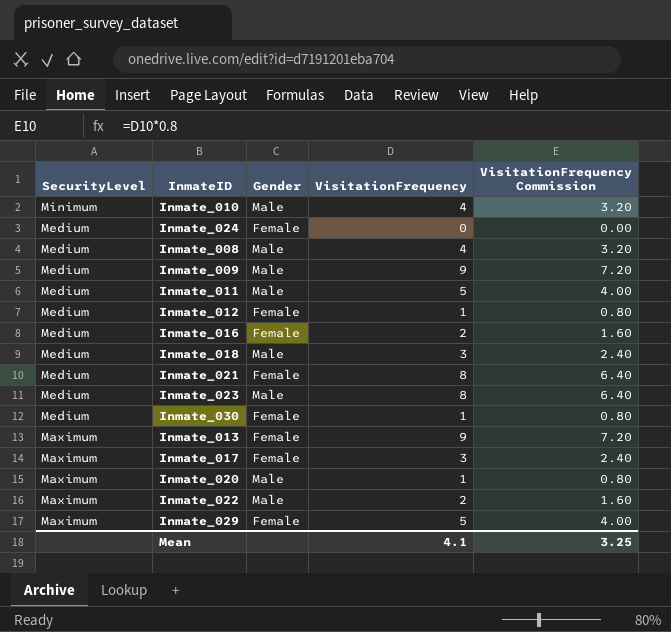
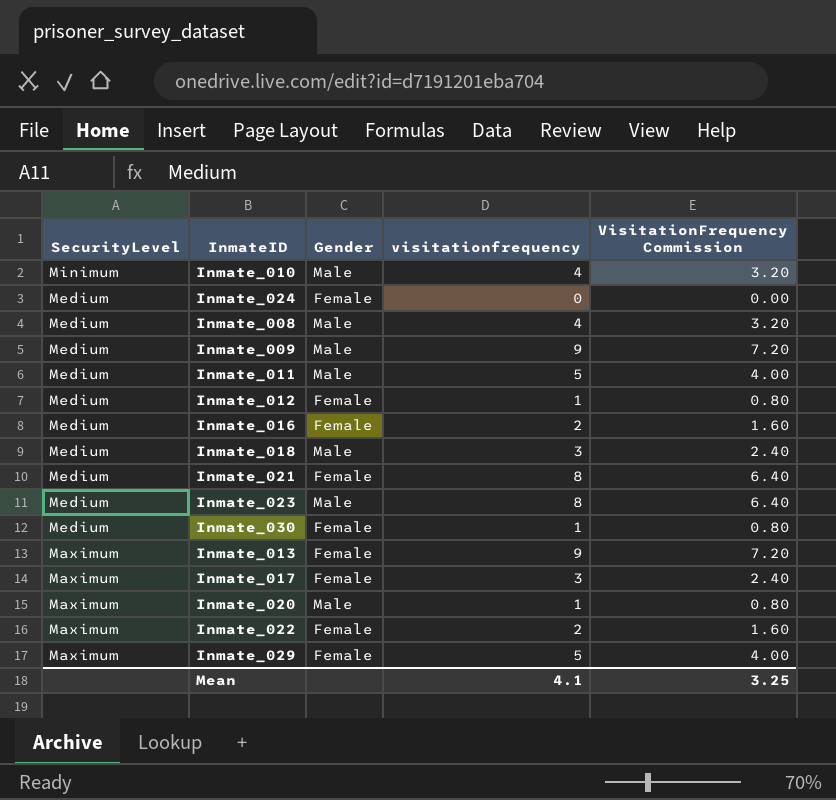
column name: VisitationFrequency -> visitationfrequency
Inmate_022 | Gender: Male -> Female

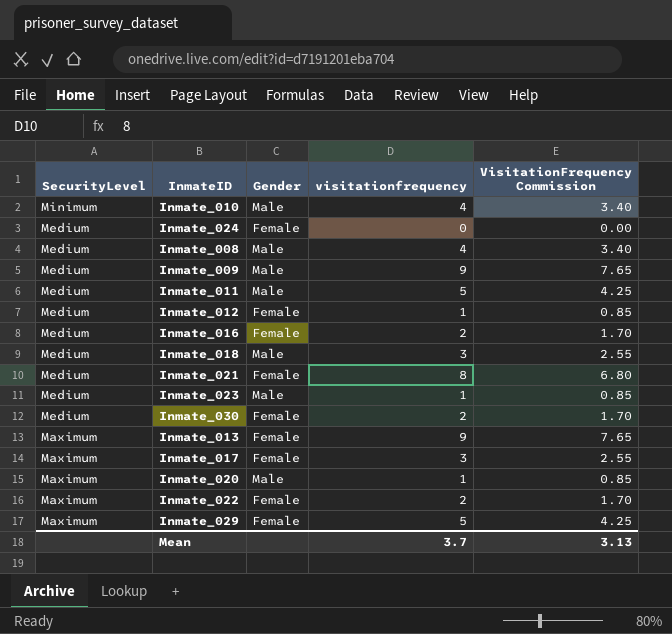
column VisitationFrequency Commission | formula: [visitationfrequency] * 0.8 -> [visitationfrequency] * 0.85
Inmate_023 | visitationfrequency: 8 -> 1
Inmate_030 | visitationfrequency: 1 -> 2
Mean | visitationfrequency: 4.1 -> 3.7
Mean | VisitationFrequency Commission: 3.25 -> 3.13

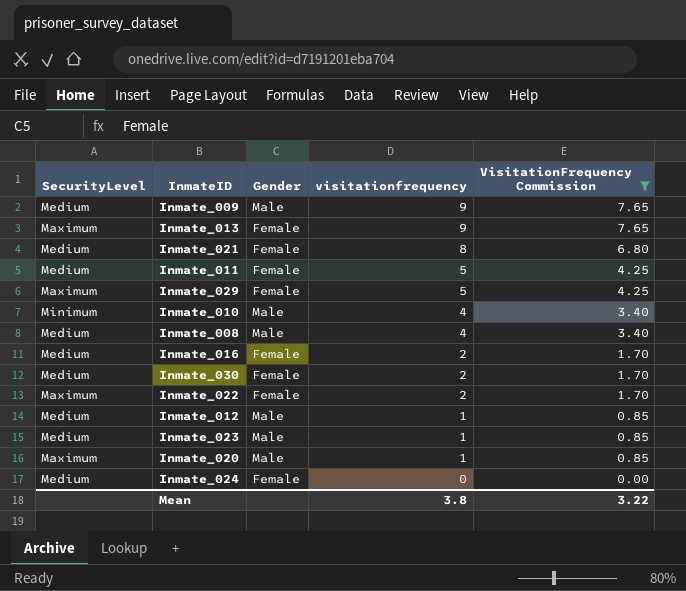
filter: none -> VisitationFrequency Commission != 2.55
row order: SecurityLevel descending -> visitationfrequency descending
Inmate_011 | Gender: Male -> Female
Inmate_012 | Gender: Female -> Male
Mean | visitationfrequency: 3.7 -> 3.8
Mean | VisitationFrequency Commission: 3.13 -> 3.22

